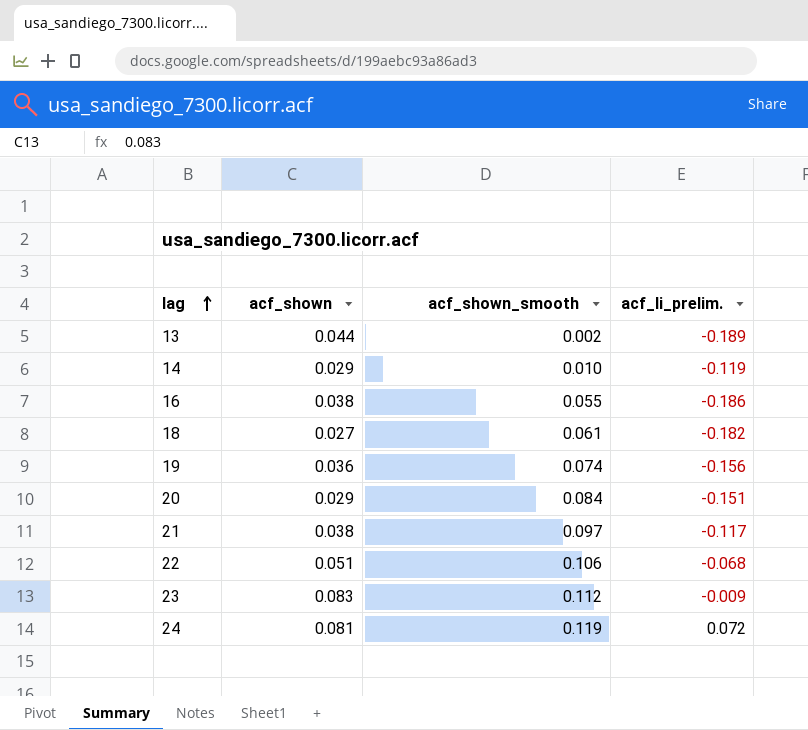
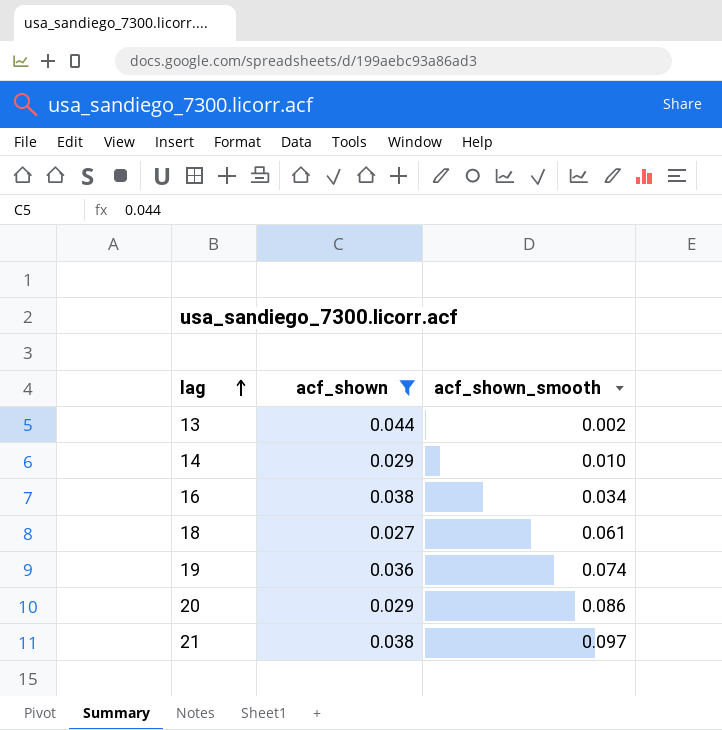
filter: none -> acf_shown <= 0.044
column acf_li_prelim. | position: 4 -> none
16 | acf_shown_smooth: 0.055 -> 0.034
20 | acf_shown_smooth: 0.084 -> 0.086

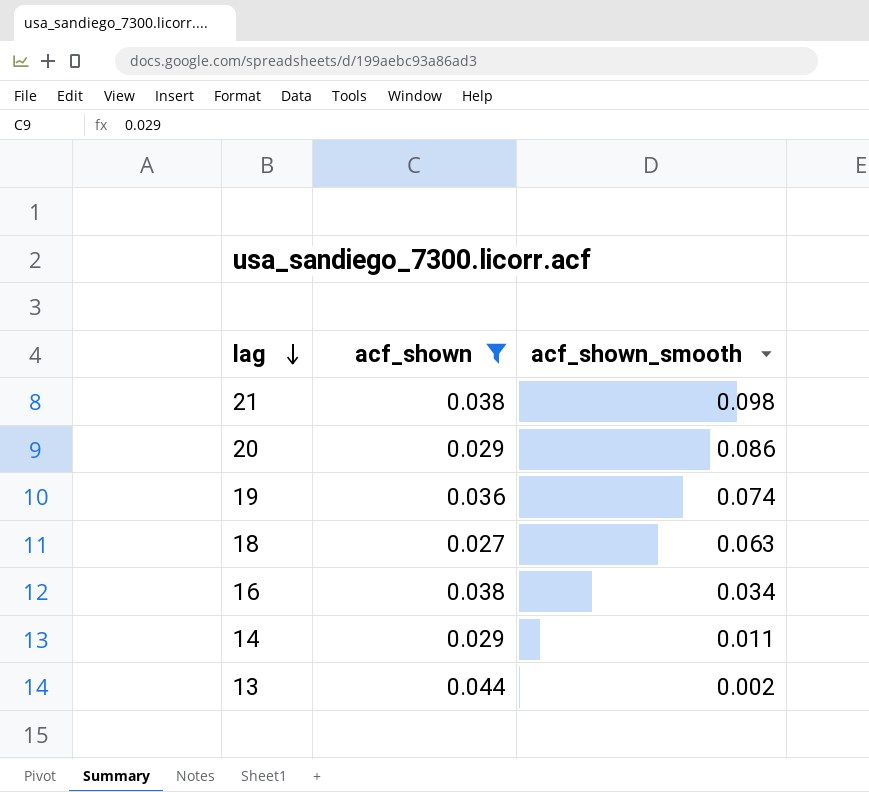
row order: lag ascending -> lag descending
21 | acf_shown_smooth: 0.097 -> 0.098
18 | acf_shown_smooth: 0.061 -> 0.063
14 | acf_shown_smooth: 0.010 -> 0.011

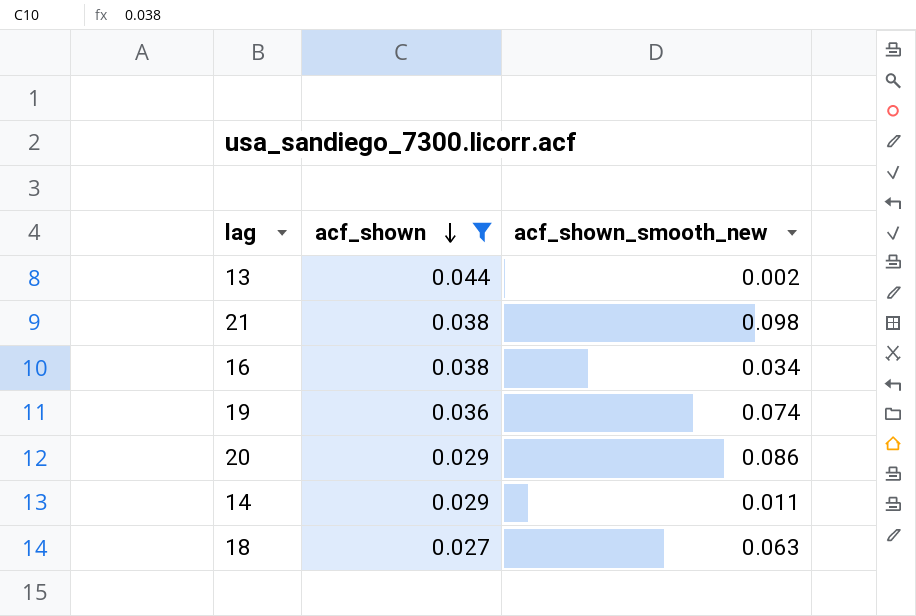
row order: lag descending -> acf_shown descending
column name: acf_shown_smooth -> acf_shown_smooth_new

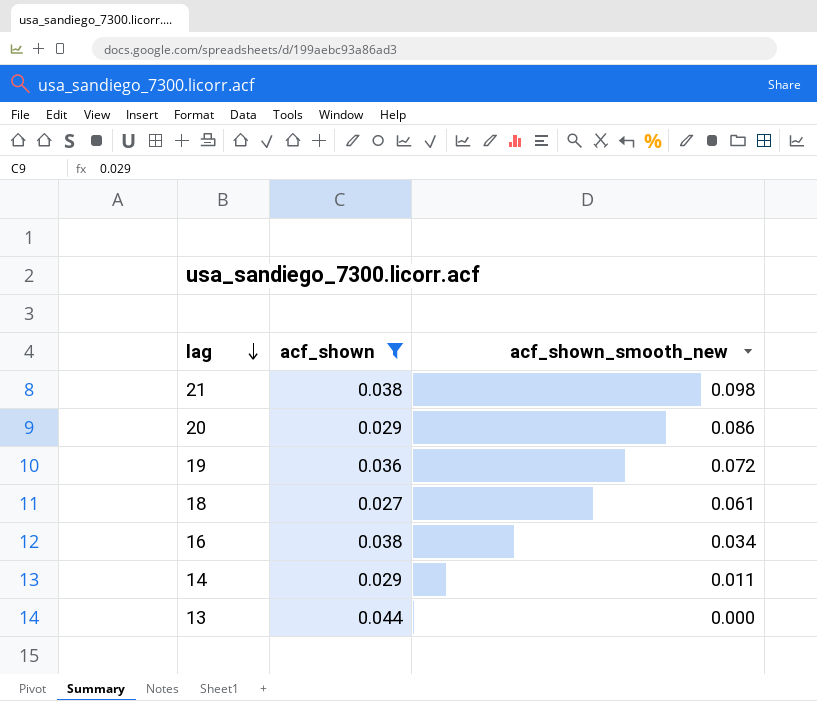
row order: acf_shown descending -> lag descending
19 | acf_shown_smooth_new: 0.074 -> 0.072
18 | acf_shown_smooth_new: 0.063 -> 0.061
13 | acf_shown_smooth_new: 0.002 -> 0.000

